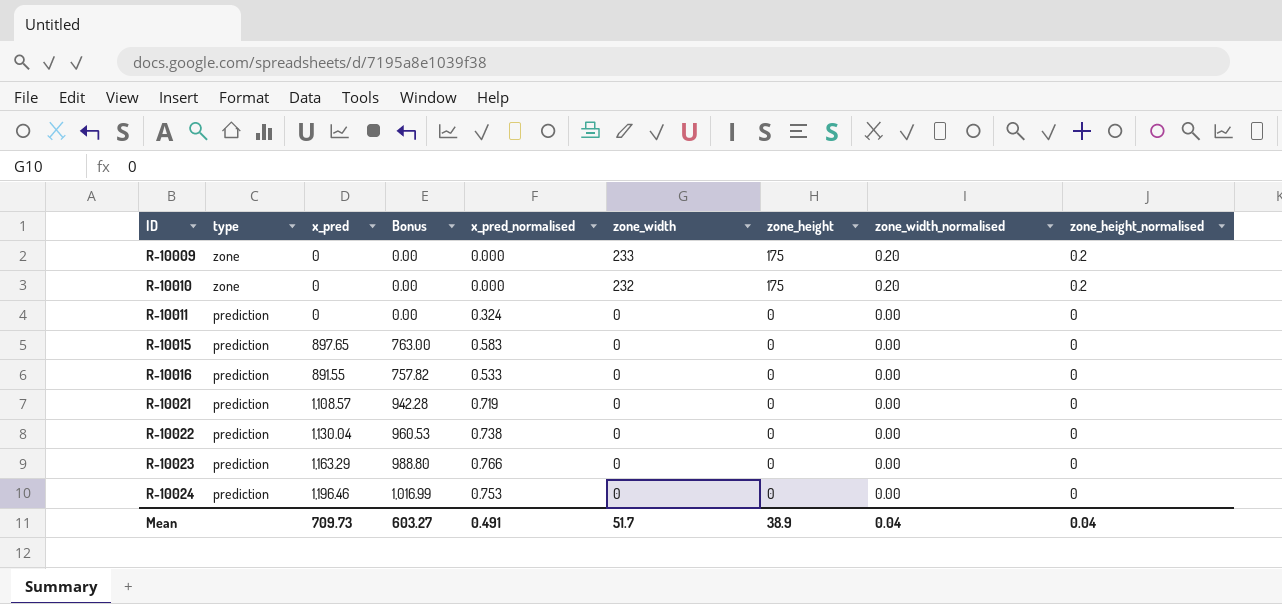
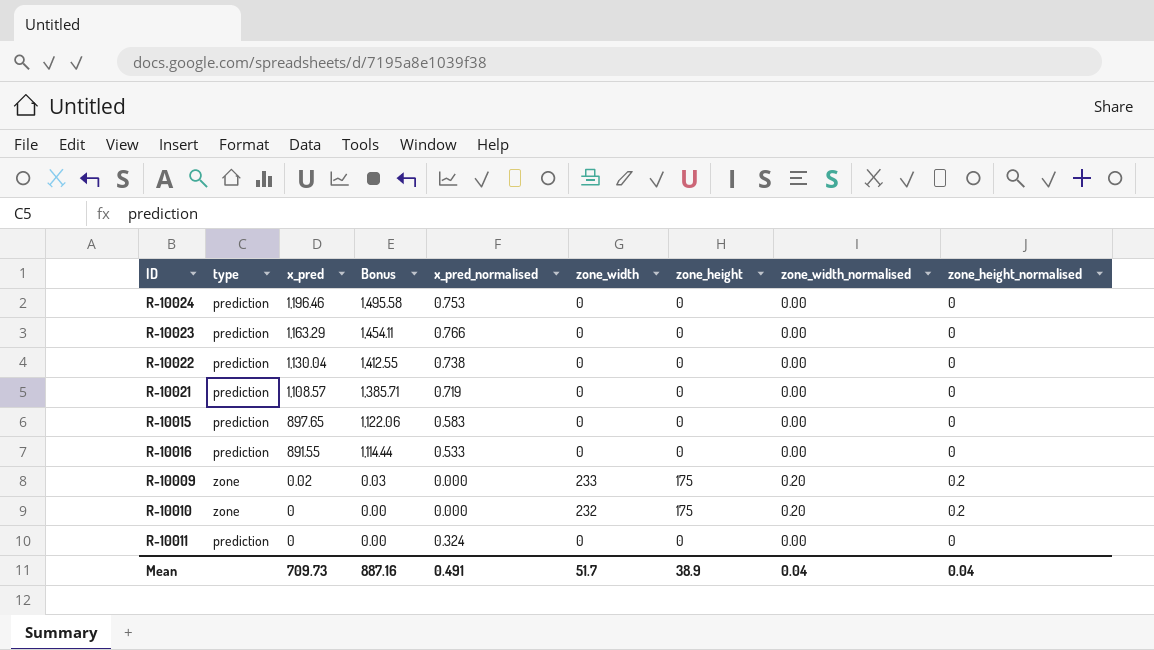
row order: ID ascending -> x_pred descending
column Bonus | formula: [x_pred] * 0.85 -> [x_pred] * 1.25
R-10009 | x_pred: 0 -> 0.02
Mean | Bonus: 603.27 -> 887.16

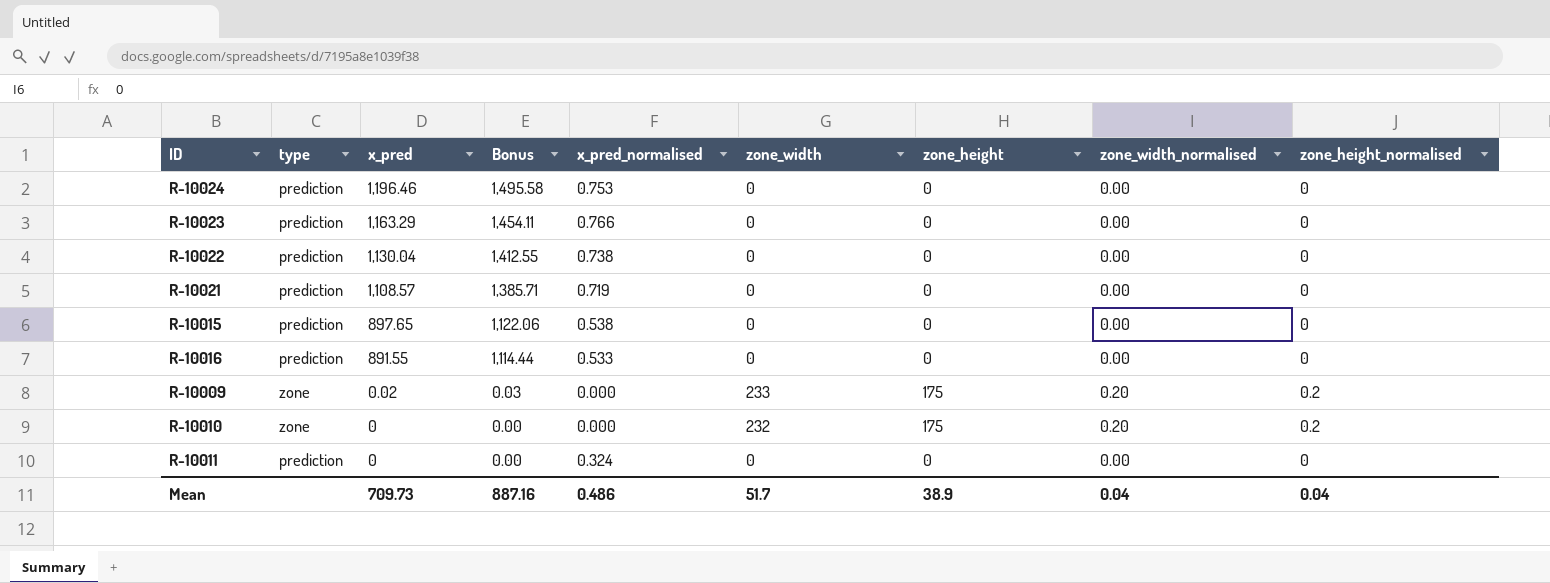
R-10015 | x_pred_normalised: 0.583 -> 0.538
Mean | x_pred_normalised: 0.491 -> 0.486

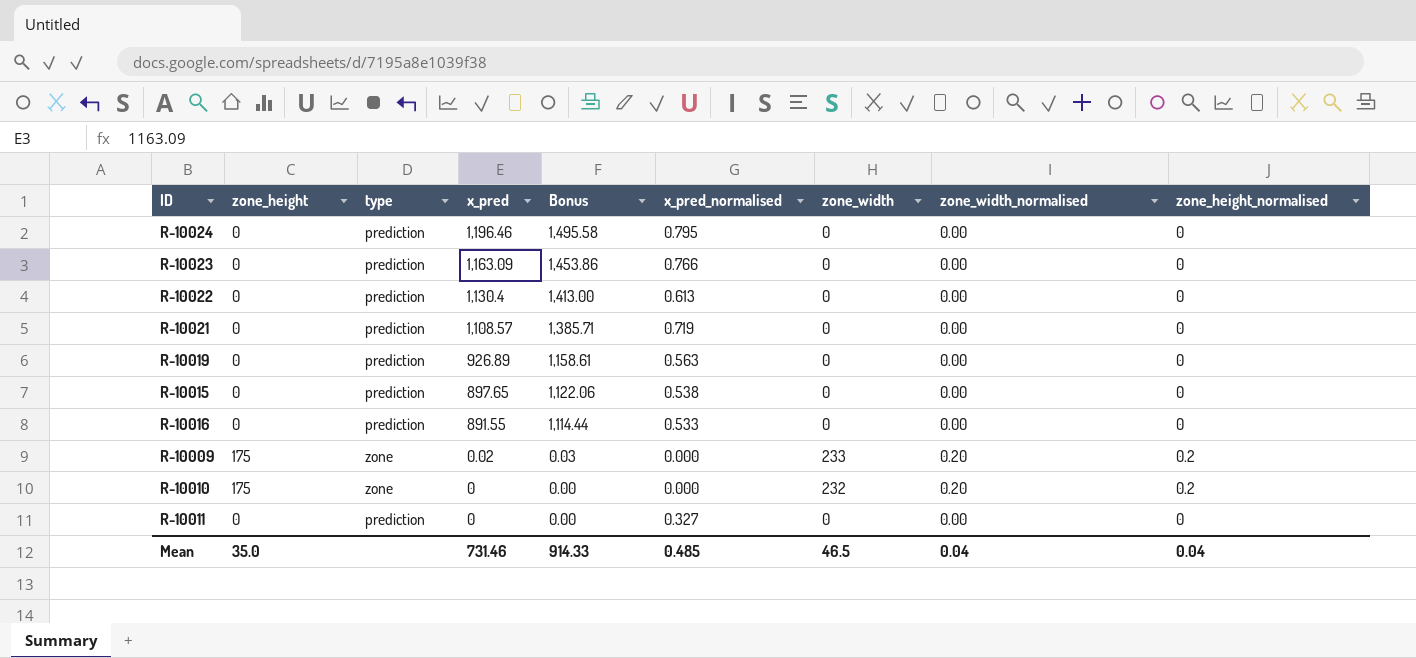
column zone_height | position: 7 -> 2
R-10024 | x_pred_normalised: 0.753 -> 0.795
R-10023 | x_pred: 1,163.29 -> 1,163.09
R-10023 | Bonus: 1,454.11 -> 1,453.86
R-10022 | x_pred: 1,130.04 -> 1,130.4
R-10022 | Bonus: 1,412.55 -> 1,413.00
R-10022 | x_pred_normalised: 0.738 -> 0.613
row R-10019: none -> 0 | prediction | 926.89 | 1,158.61 | 0.563 | 0 | 0.00 | 0
R-10011 | x_pred_normalised: 0.324 -> 0.327
Mean | zone_height: 38.9 -> 35.0
Mean | x_pred: 709.73 -> 731.46
Mean | Bonus: 887.16 -> 914.33
Mean | x_pred_normalised: 0.486 -> 0.485
Mean | zone_width: 51.7 -> 46.5

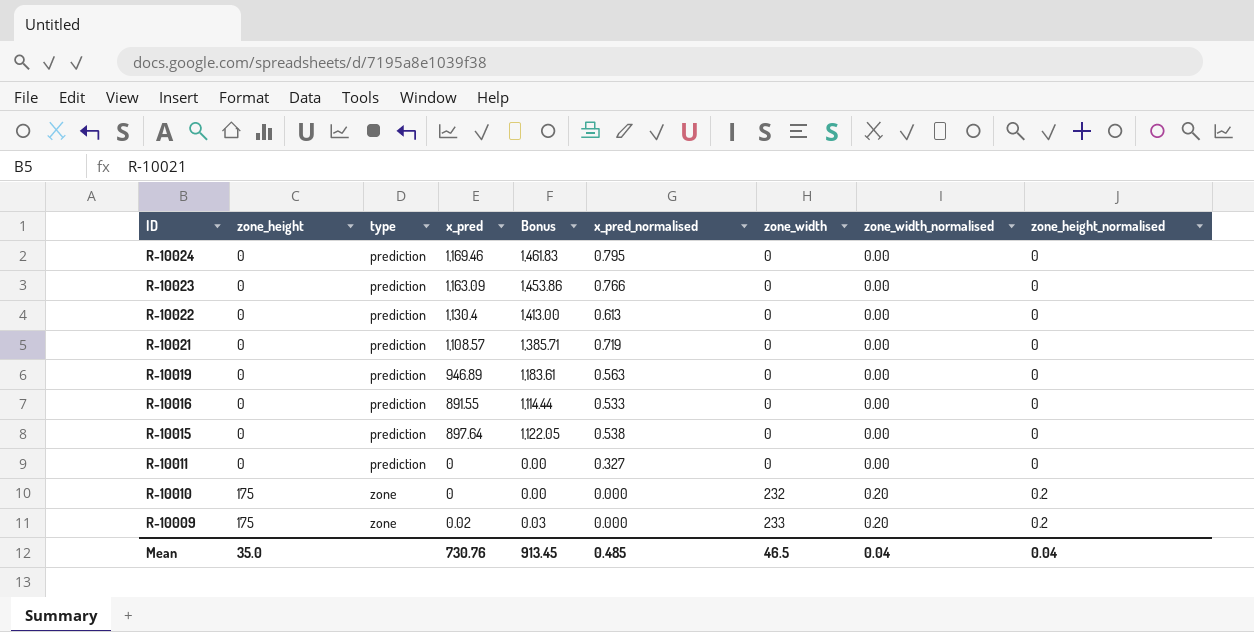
row order: x_pred descending -> ID descending
R-10024 | x_pred: 1,196.46 -> 1,169.46
R-10024 | Bonus: 1,495.58 -> 1,461.83
R-10019 | x_pred: 926.89 -> 946.89
R-10019 | Bonus: 1,158.61 -> 1,183.61
R-10015 | x_pred: 897.65 -> 897.64
R-10015 | Bonus: 1,122.06 -> 1,122.05
Mean | x_pred: 731.46 -> 730.76
Mean | Bonus: 914.33 -> 913.45

